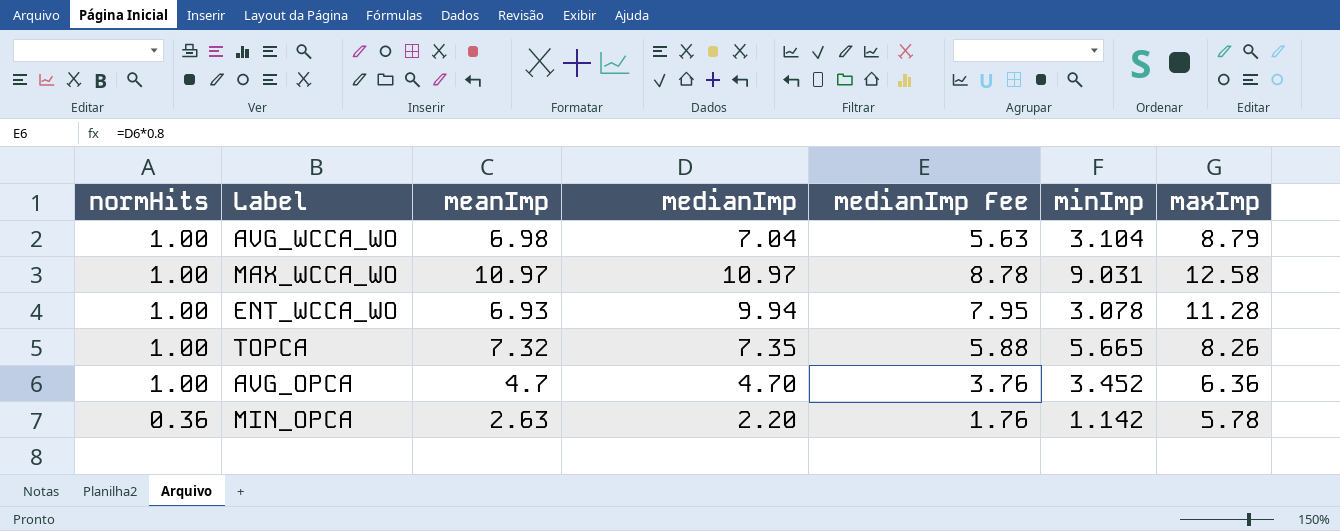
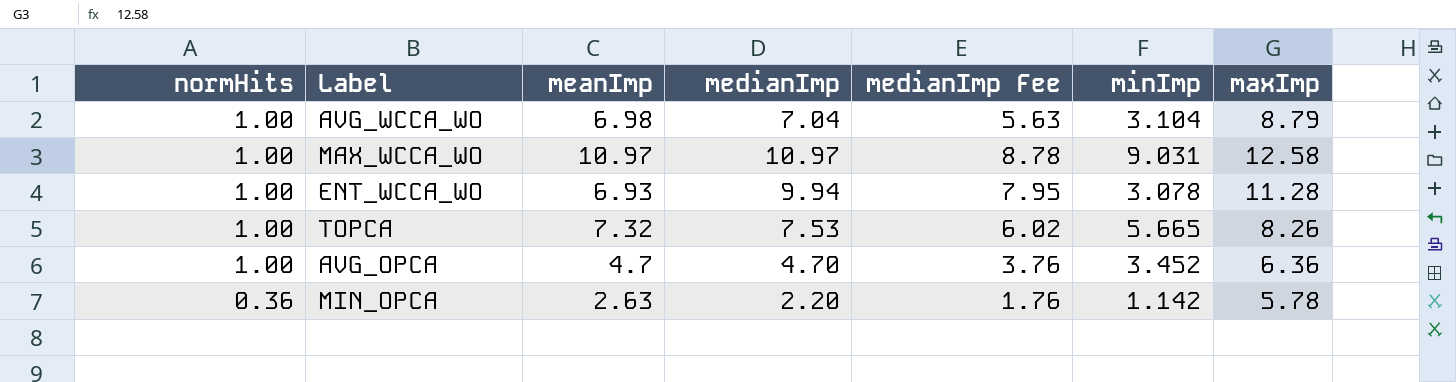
TOPCA | medianImp: 7.35 -> 7.53
TOPCA | medianImp Fee: 5.88 -> 6.02

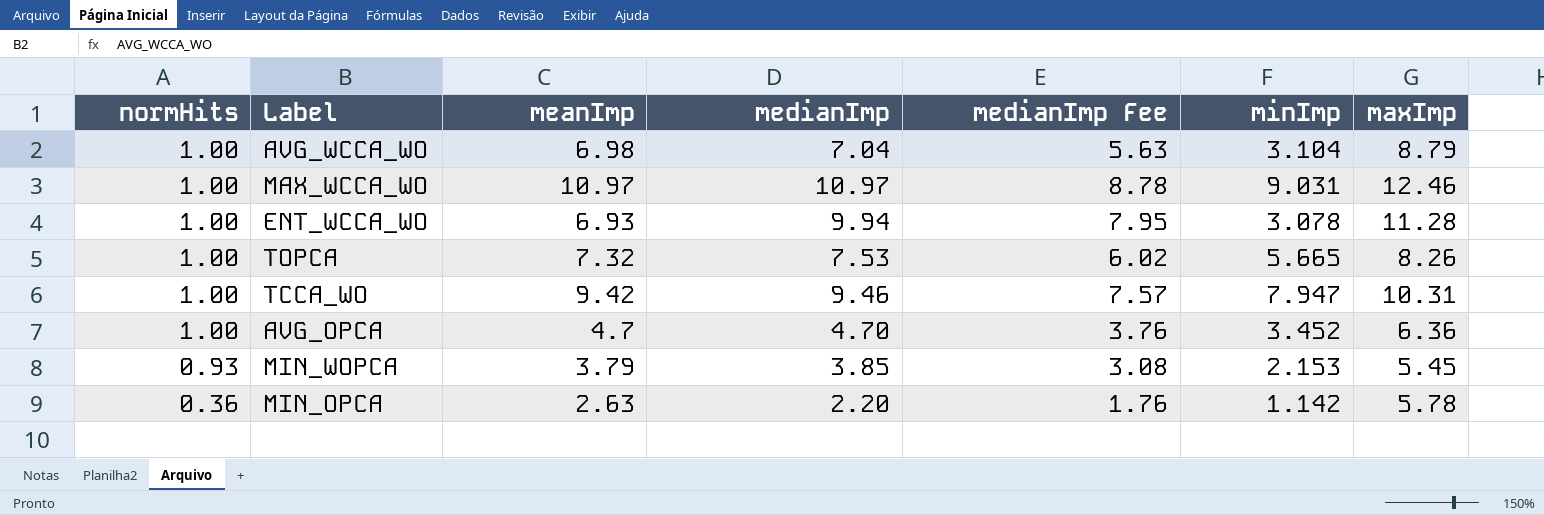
MAX_WCCA_WO | maxImp: 12.58 -> 12.46
row TCCA_WO: none -> 1.00 | 9.42 | 9.46 | 7.57 | 7.947 | 10.31
row MIN_WOPCA: none -> 0.93 | 3.79 | 3.85 | 3.08 | 2.153 | 5.45

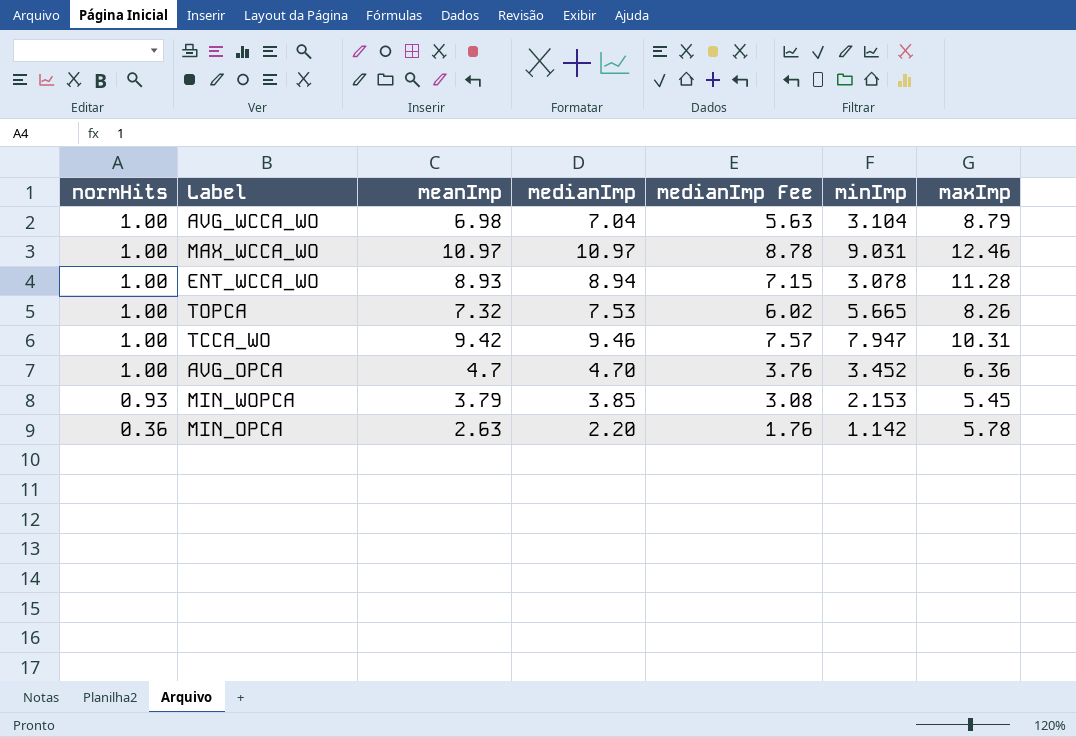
ENT_WCCA_WO | meanImp: 6.93 -> 8.93
ENT_WCCA_WO | medianImp: 9.94 -> 8.94
ENT_WCCA_WO | medianImp Fee: 7.95 -> 7.15

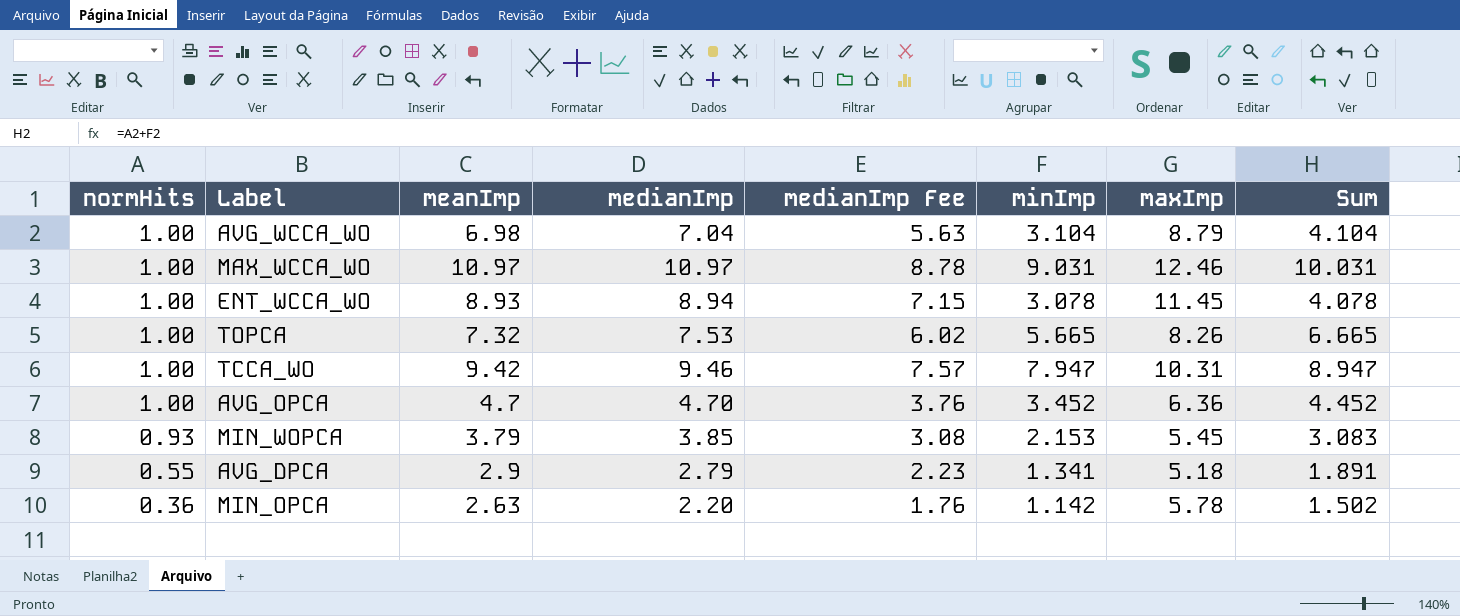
column Sum | formula: none -> [normHits] + [minImp]
ENT_WCCA_WO | maxImp: 11.28 -> 11.45
row AVG_DPCA: none -> 0.55 | 2.9 | 2.79 | 2.23 | 1.341 | 5.18 | 1.891

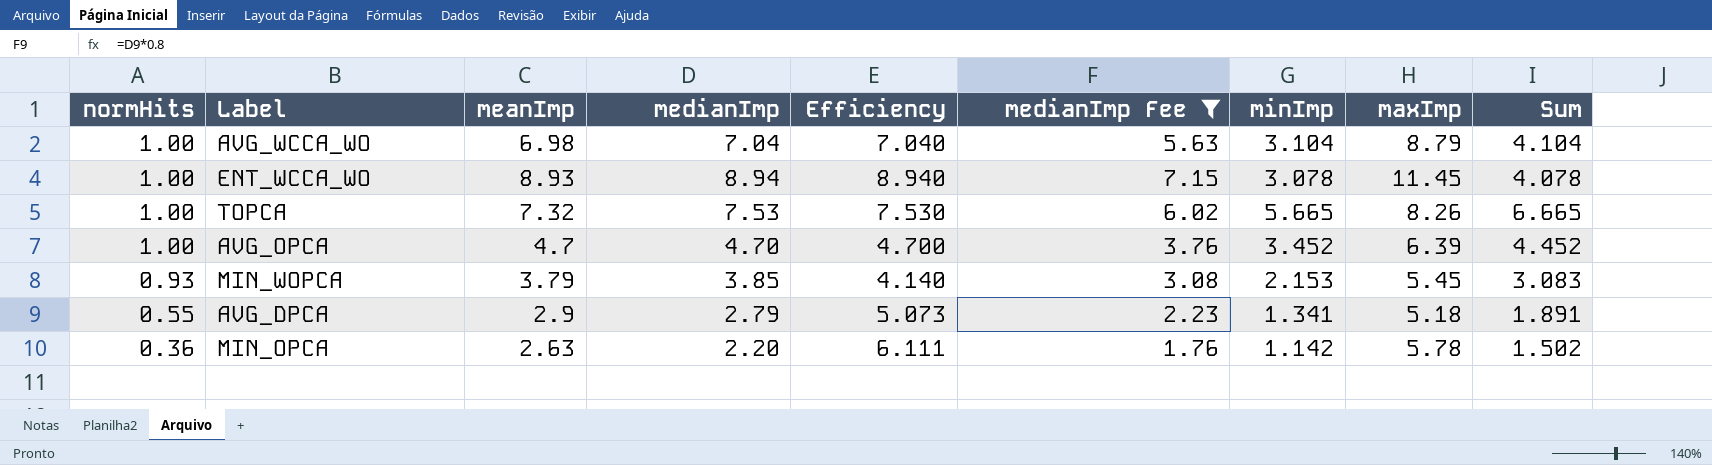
filter: none -> medianImp Fee <= 7.15
column Efficiency | formula: none -> [medianImp] / [normHits]
AVG_OPCA | maxImp: 6.36 -> 6.39

